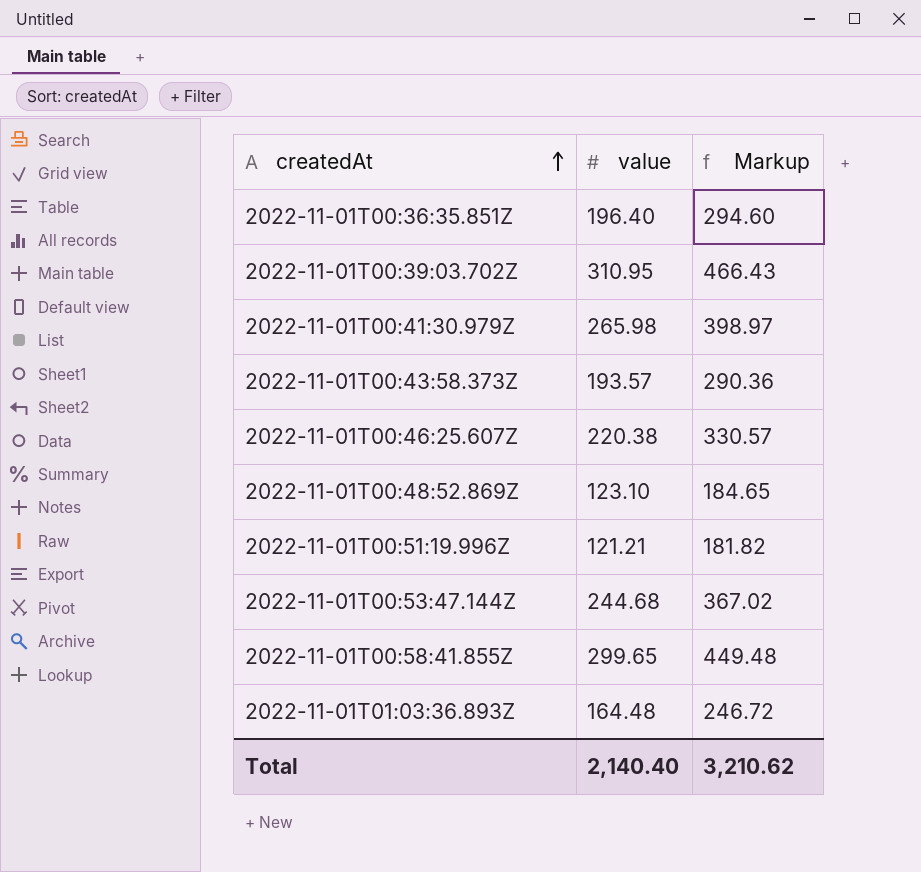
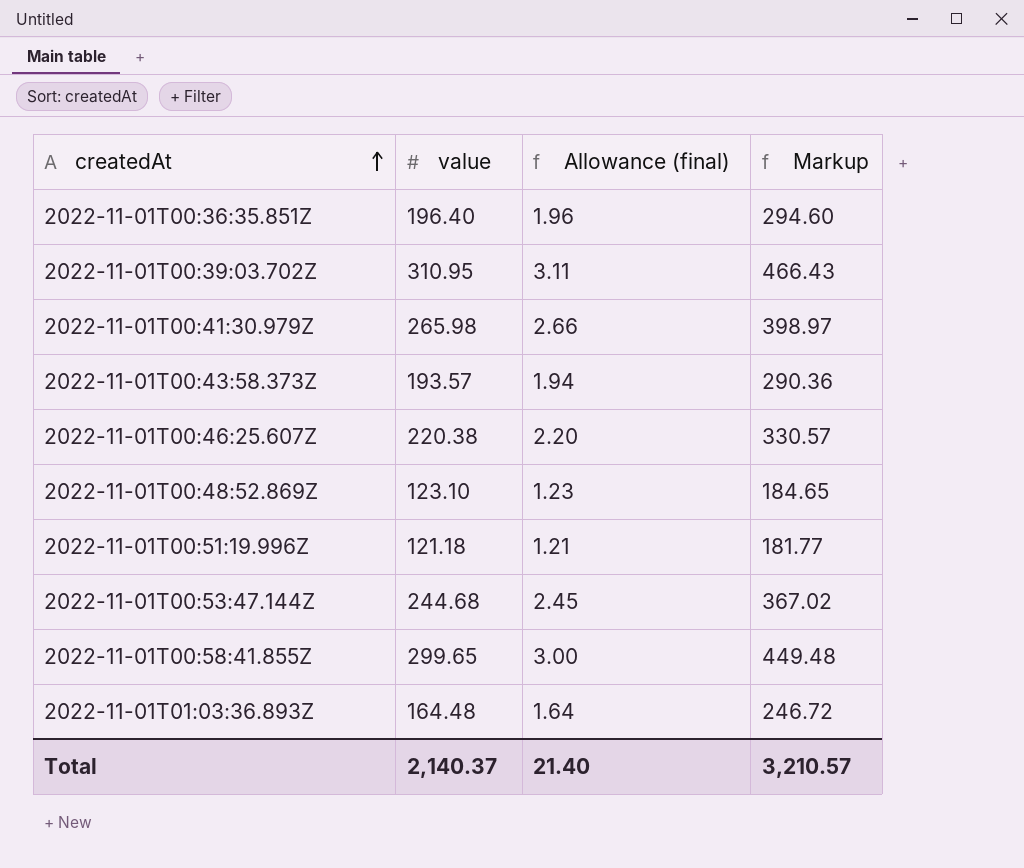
column Allowance (final) | formula: none -> [value] * 0.01
2022-11-01T00:51:19.996Z | value: 121.21 -> 121.18
2022-11-01T00:51:19.996Z | Markup: 181.82 -> 181.77
Total | value: 2,140.40 -> 2,140.37
Total | Markup: 3,210.62 -> 3,210.57

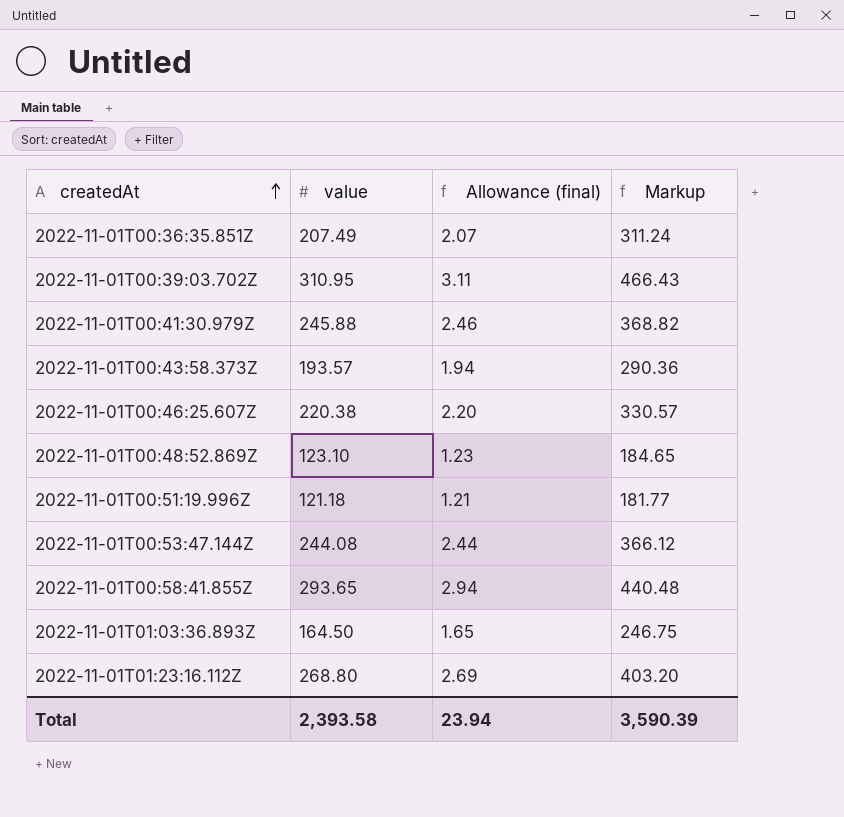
2022-11-01T00:36:35.851Z | value: 196.40 -> 207.49
2022-11-01T00:36:35.851Z | Allowance (final): 1.96 -> 2.07
2022-11-01T00:36:35.851Z | Markup: 294.60 -> 311.24
2022-11-01T00:41:30.979Z | value: 265.98 -> 245.88
2022-11-01T00:41:30.979Z | Allowance (final): 2.66 -> 2.46
2022-11-01T00:41:30.979Z | Markup: 398.97 -> 368.82
2022-11-01T00:53:47.144Z | value: 244.68 -> 244.08
2022-11-01T00:53:47.144Z | Allowance (final): 2.45 -> 2.44
2022-11-01T00:53:47.144Z | Markup: 367.02 -> 366.12
2022-11-01T00:58:41.855Z | value: 299.65 -> 293.65
2022-11-01T00:58:41.855Z | Allowance (final): 3.00 -> 2.94
2022-11-01T00:58:41.855Z | Markup: 449.48 -> 440.48
2022-11-01T01:03:36.893Z | value: 164.48 -> 164.50
2022-11-01T01:03:36.893Z | Allowance (final): 1.64 -> 1.65
2022-11-01T01:03:36.893Z | Markup: 246.72 -> 246.75
row 2022-11-01T01:23:16.112Z: none -> 268.80 | 2.69 | 403.20
Total | value: 2,140.37 -> 2,393.58
Total | Allowance (final): 21.40 -> 23.94
Total | Markup: 3,210.57 -> 3,590.39

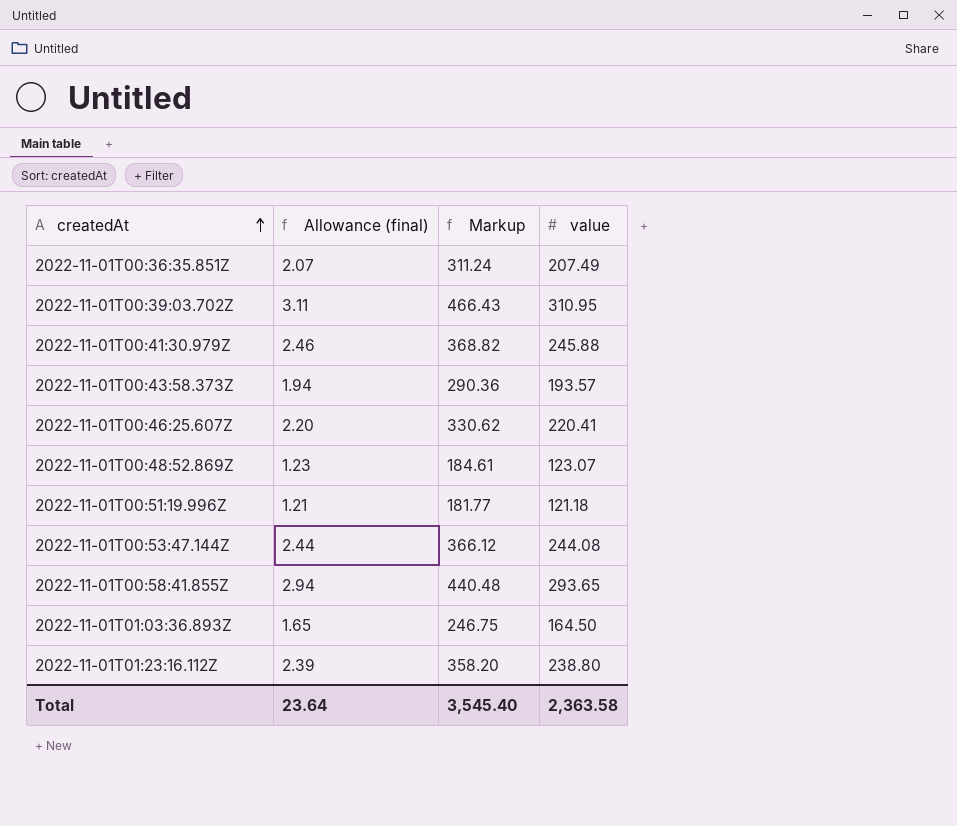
column value | position: 2 -> 4
2022-11-01T00:46:25.607Z | Markup: 330.57 -> 330.62
2022-11-01T00:46:25.607Z | value: 220.38 -> 220.41
2022-11-01T00:48:52.869Z | Markup: 184.65 -> 184.61
2022-11-01T00:48:52.869Z | value: 123.10 -> 123.07
2022-11-01T01:23:16.112Z | Allowance (final): 2.69 -> 2.39
2022-11-01T01:23:16.112Z | Markup: 403.20 -> 358.20
2022-11-01T01:23:16.112Z | value: 268.80 -> 238.80
Total | Allowance (final): 23.94 -> 23.64
Total | Markup: 3,590.39 -> 3,545.40
Total | value: 2,393.58 -> 2,363.58

